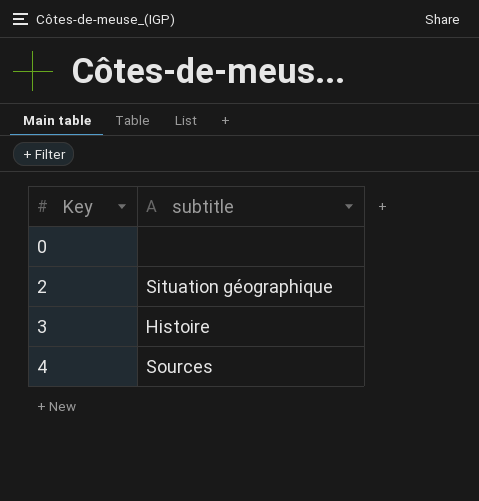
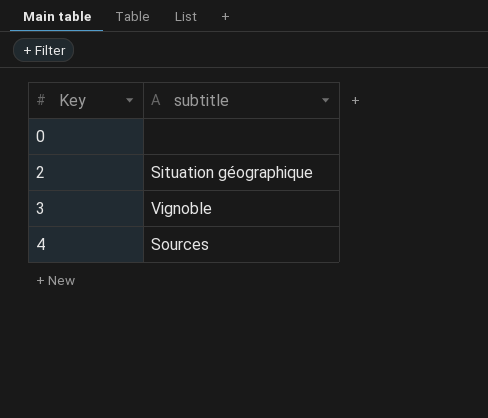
3 | subtitle: Histoire -> Vignoble

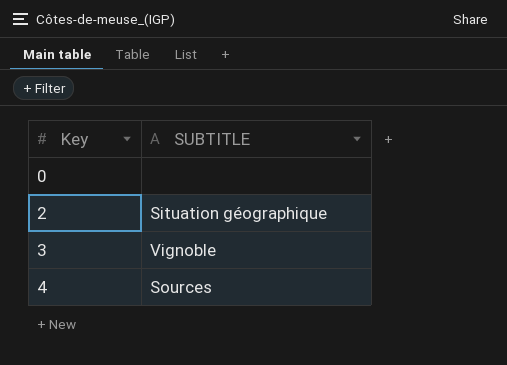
column name: subtitle -> SUBTITLE

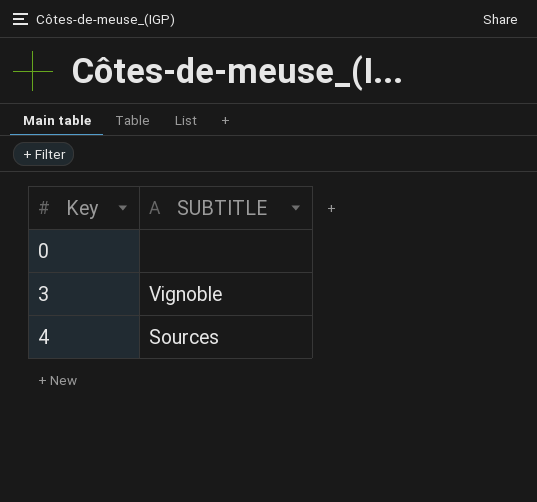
row 2: Situation géographique -> none

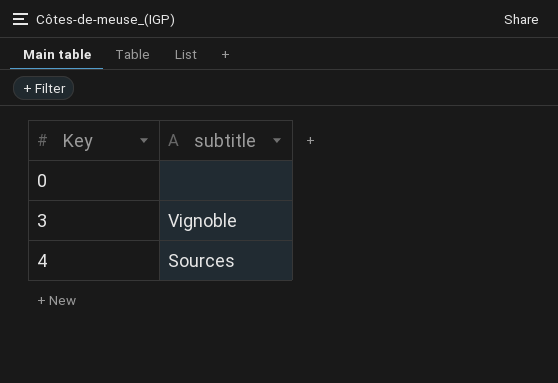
column name: SUBTITLE -> subtitle

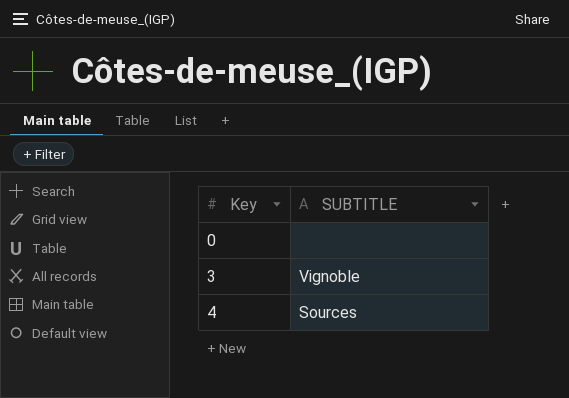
column name: subtitle -> SUBTITLE

